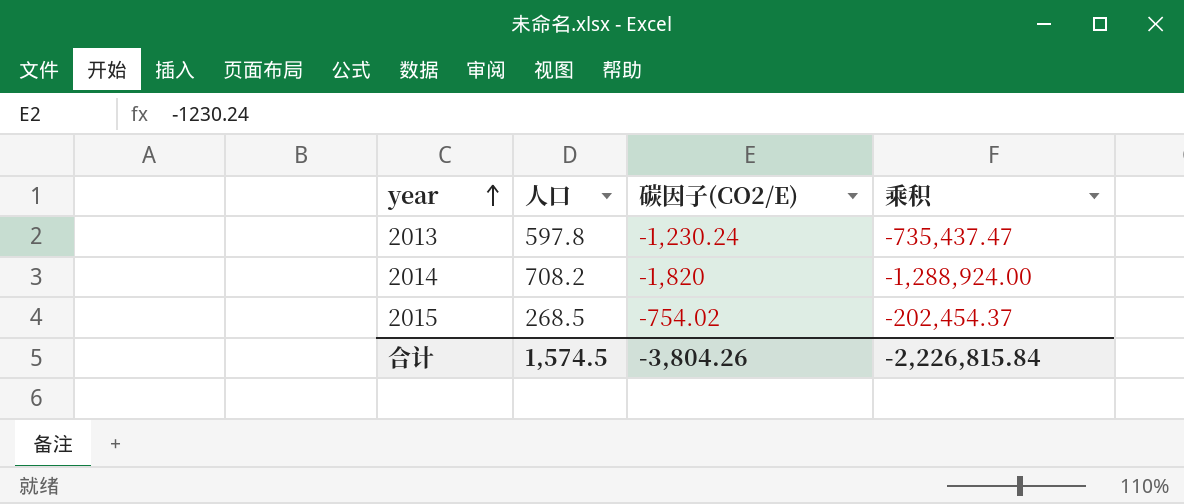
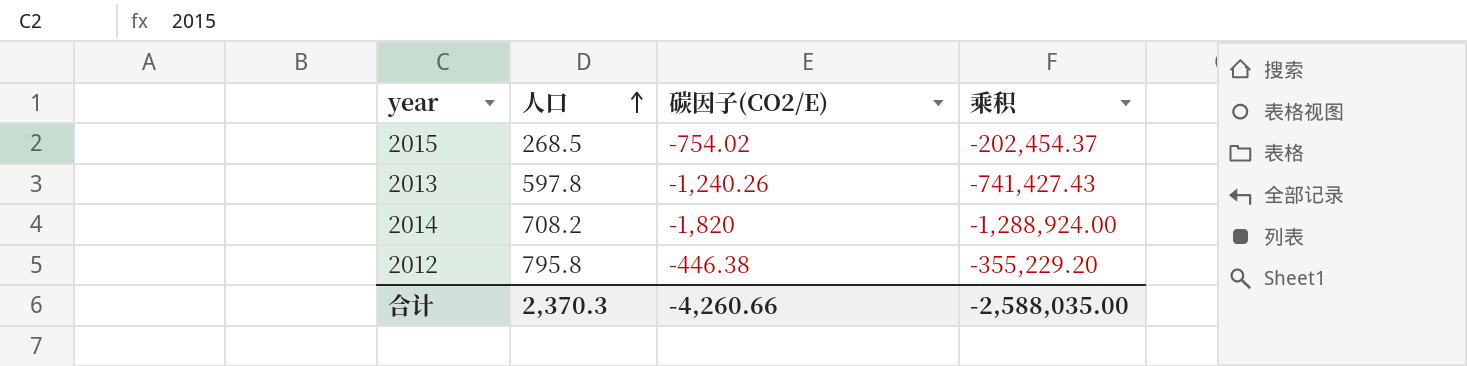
row order: year ascending -> 人口 ascending
2013 | 碳因子(CO2/E): -1,230.24 -> -1,240.26
2013 | 乘积: -735,437.47 -> -741,427.43
row 2012: none -> 795.8 | -446.38 | -355,229.20
合计 | 人口: 1,574.5 -> 2,370.3
合计 | 碳因子(CO2/E): -3,804.26 -> -4,260.66
合计 | 乘积: -2,226,815.84 -> -2,588,035.00

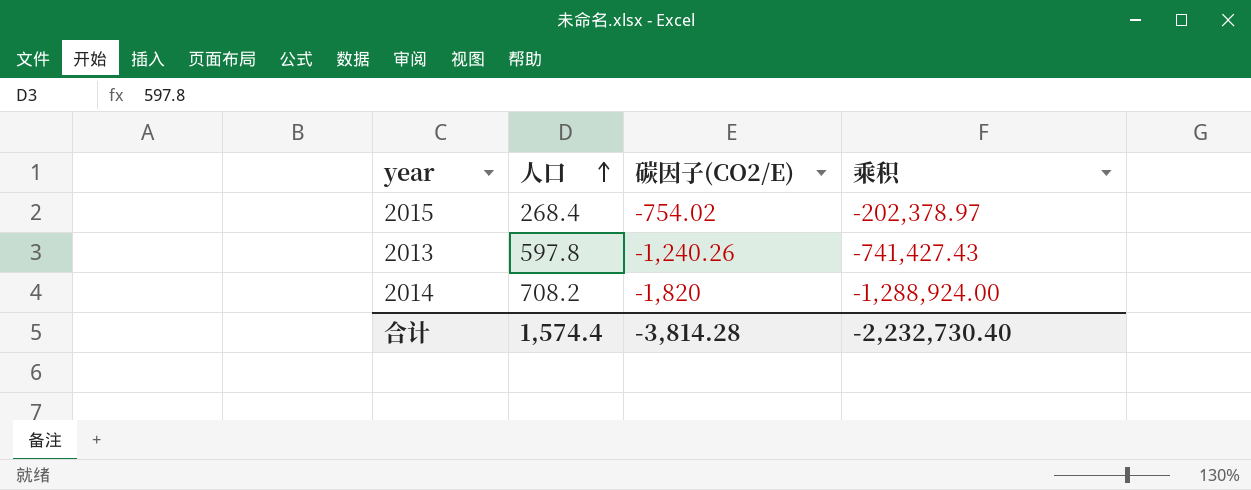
row 2012: 795.8 | -446.38 | -355,229.20 -> none
2015 | 人口: 268.5 -> 268.4
2015 | 乘积: -202,454.37 -> -202,378.97
合计 | 人口: 2,370.3 -> 1,574.4
合计 | 碳因子(CO2/E): -4,260.66 -> -3,814.28
合计 | 乘积: -2,588,035.00 -> -2,232,730.40

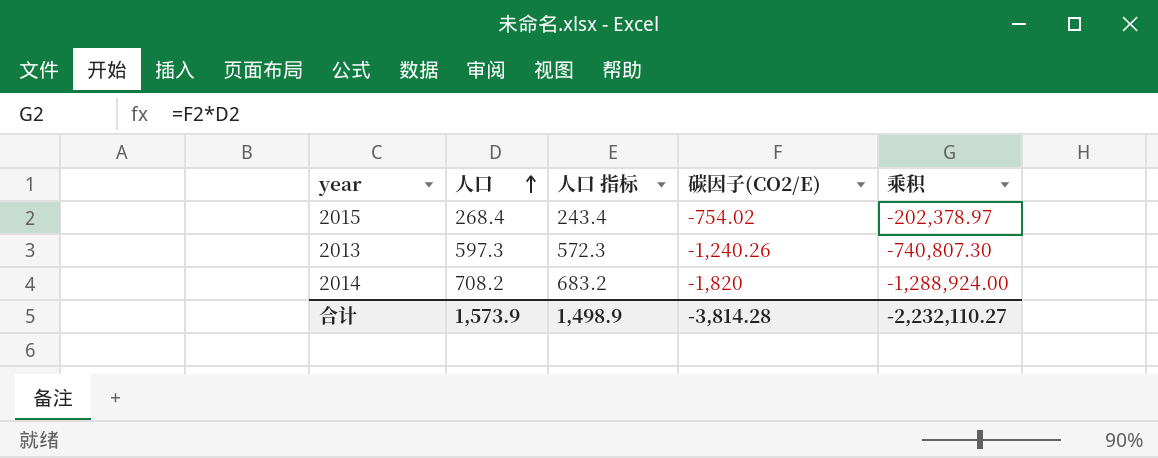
column 人口 指标 | formula: none -> [人口] - 25
2013 | 人口: 597.8 -> 597.3
2013 | 乘积: -741,427.43 -> -740,807.30
合计 | 人口: 1,574.4 -> 1,573.9
合计 | 乘积: -2,232,730.40 -> -2,232,110.27

